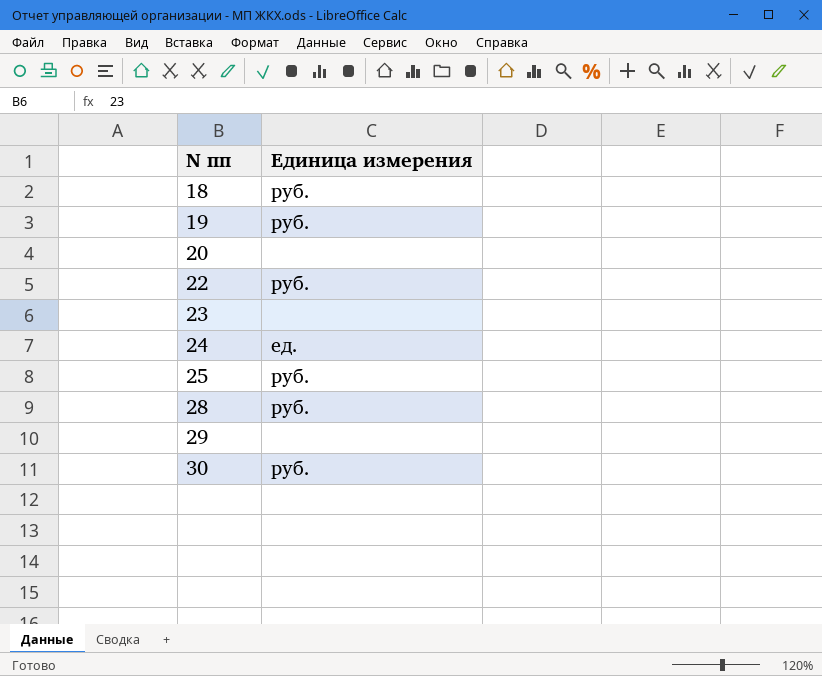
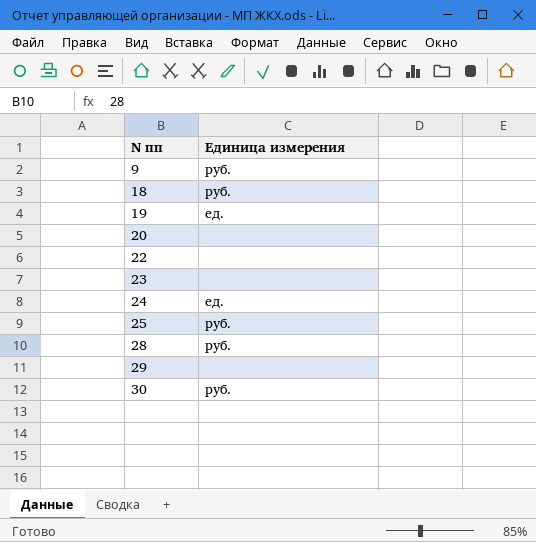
row 9: none -> руб.
19 | Единица измерения: руб. -> ед.
22 | Единица измерения: руб. -> none

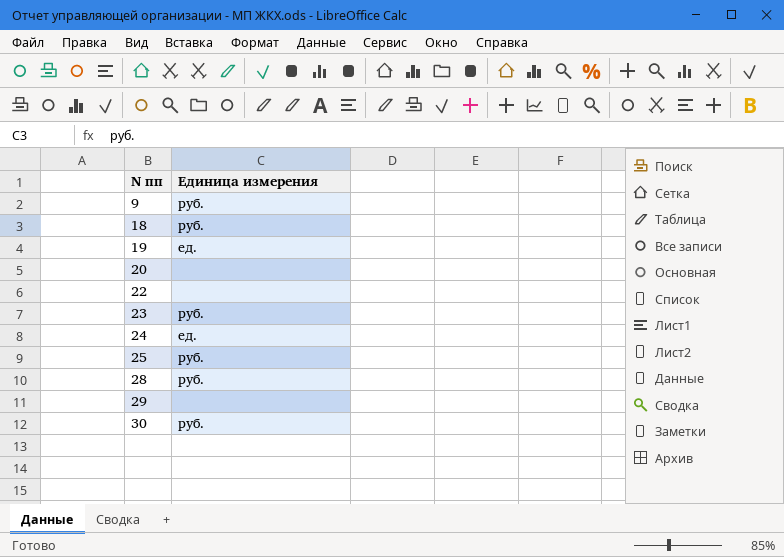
23 | Единица измерения: none -> руб.

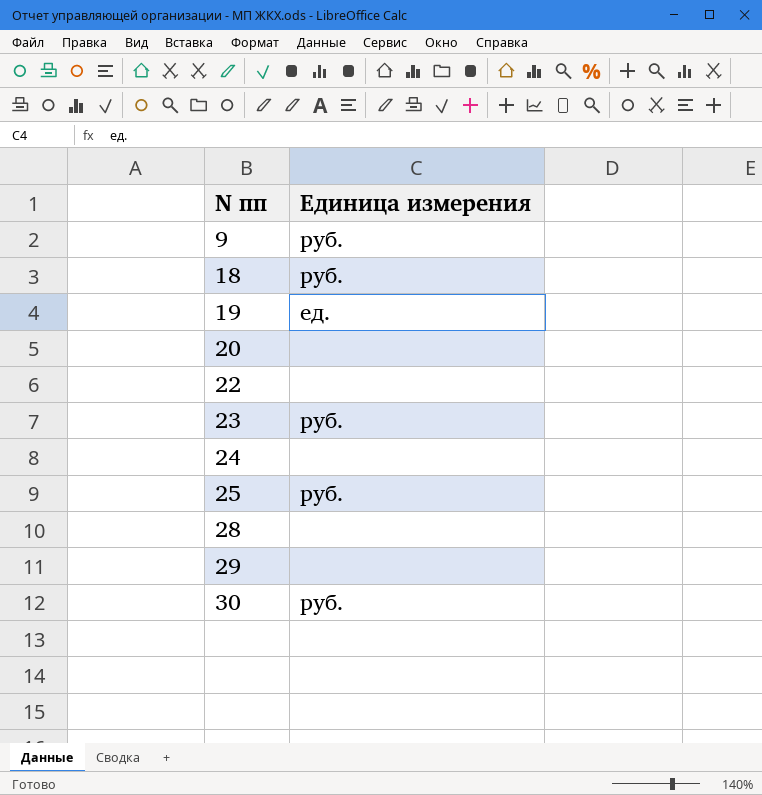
24 | Единица измерения: ед. -> none
28 | Единица измерения: руб. -> none

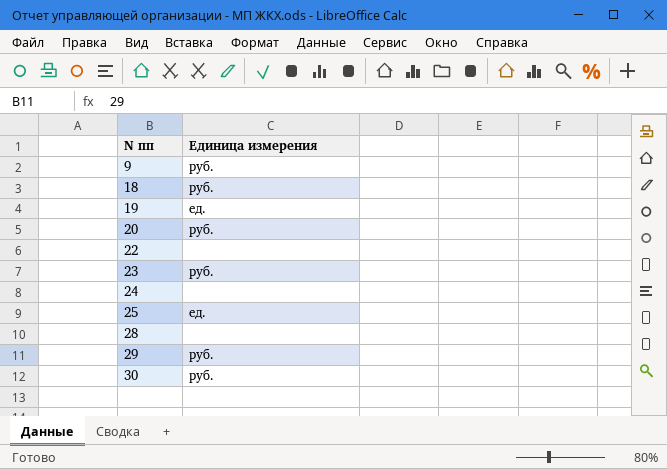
20 | Единица измерения: none -> руб.
25 | Единица измерения: руб. -> ед.
29 | Единица измерения: none -> руб.

